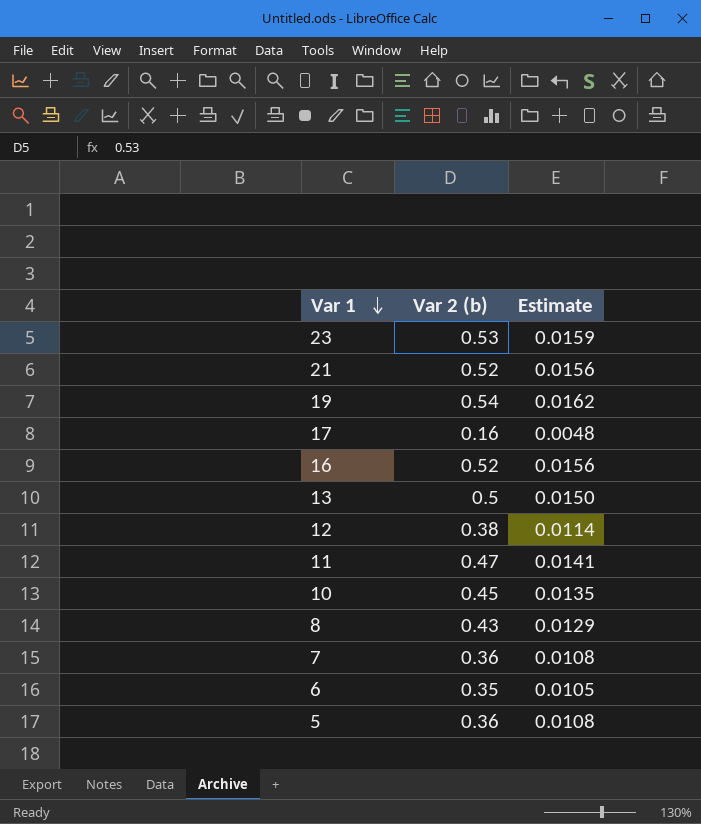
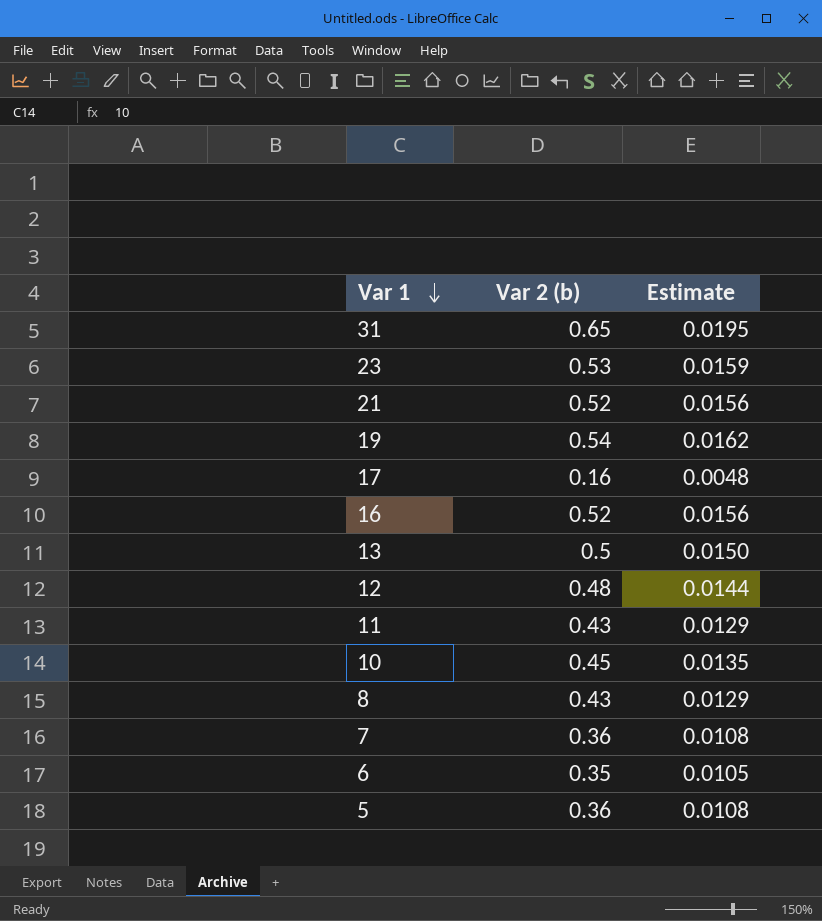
row 31: none -> 0.65 | 0.0195
12 | Var 2 (b): 0.38 -> 0.48
12 | Estimate: 0.0114 -> 0.0144
11 | Var 2 (b): 0.47 -> 0.43
11 | Estimate: 0.0141 -> 0.0129

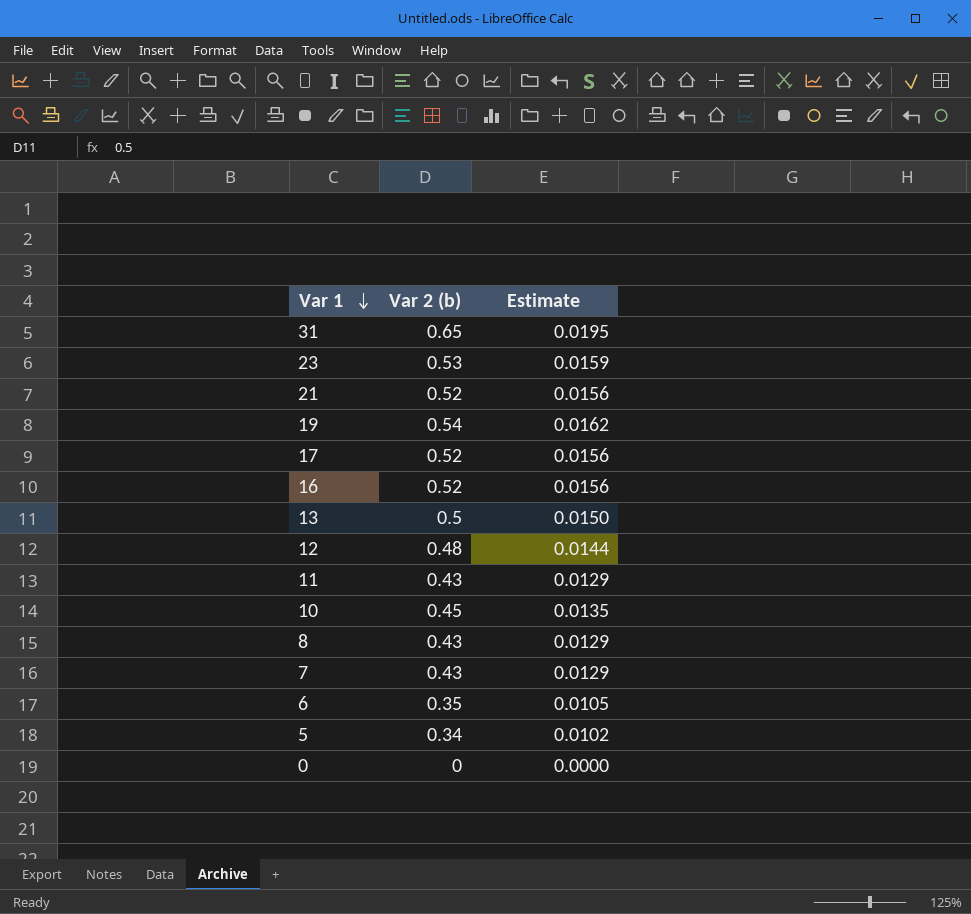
17 | Var 2 (b): 0.16 -> 0.52
17 | Estimate: 0.0048 -> 0.0156
7 | Var 2 (b): 0.36 -> 0.43
7 | Estimate: 0.0108 -> 0.0129
5 | Var 2 (b): 0.36 -> 0.34
5 | Estimate: 0.0108 -> 0.0102
row 0: none -> 0 | 0.0000

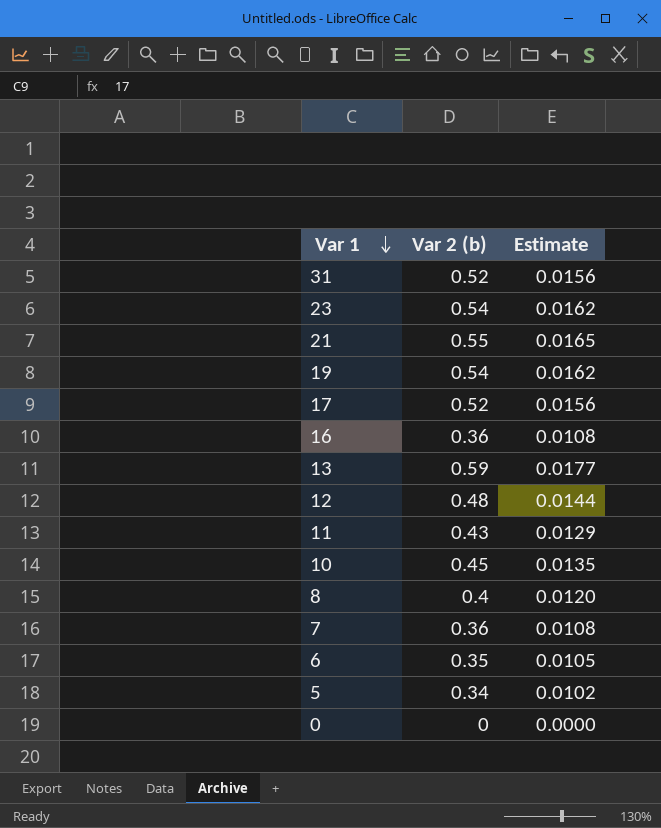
31 | Var 2 (b): 0.65 -> 0.52
31 | Estimate: 0.0195 -> 0.0156
23 | Var 2 (b): 0.53 -> 0.54
23 | Estimate: 0.0159 -> 0.0162
21 | Var 2 (b): 0.52 -> 0.55
21 | Estimate: 0.0156 -> 0.0165
16 | Var 2 (b): 0.52 -> 0.36
16 | Estimate: 0.0156 -> 0.0108
13 | Var 2 (b): 0.5 -> 0.59
13 | Estimate: 0.0150 -> 0.0177
8 | Var 2 (b): 0.43 -> 0.4
8 | Estimate: 0.0129 -> 0.0120
7 | Var 2 (b): 0.43 -> 0.36
7 | Estimate: 0.0129 -> 0.0108

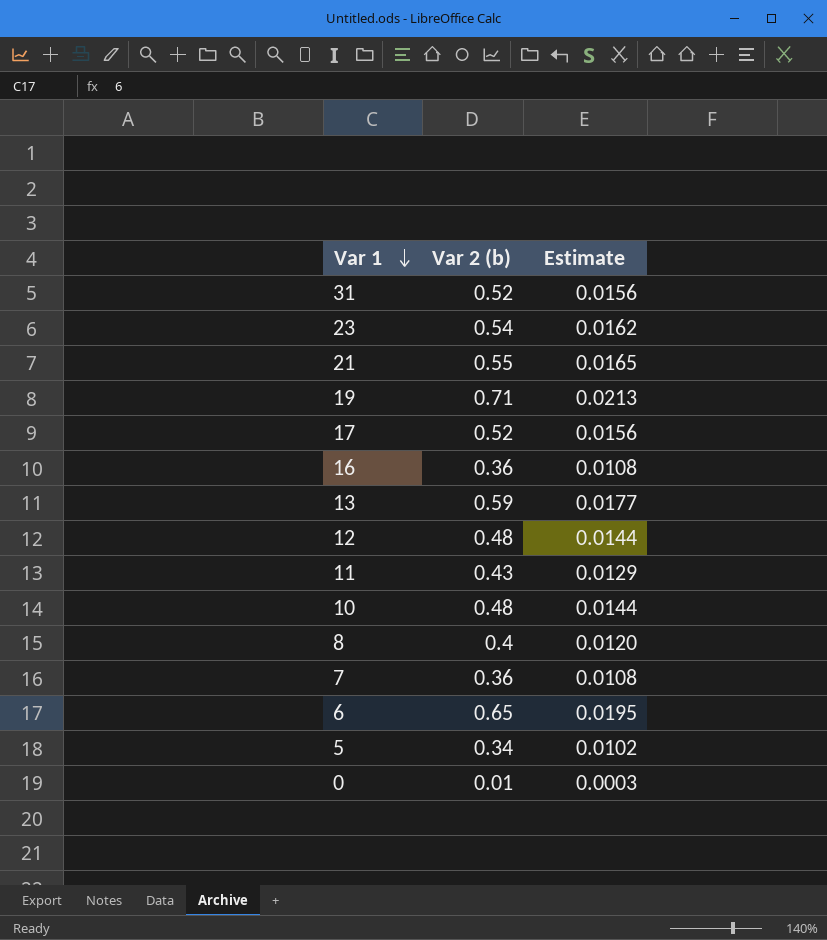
19 | Var 2 (b): 0.54 -> 0.71
19 | Estimate: 0.0162 -> 0.0213
10 | Var 2 (b): 0.45 -> 0.48
10 | Estimate: 0.0135 -> 0.0144
6 | Var 2 (b): 0.35 -> 0.65
6 | Estimate: 0.0105 -> 0.0195
0 | Var 2 (b): 0 -> 0.01
0 | Estimate: 0.0000 -> 0.0003

